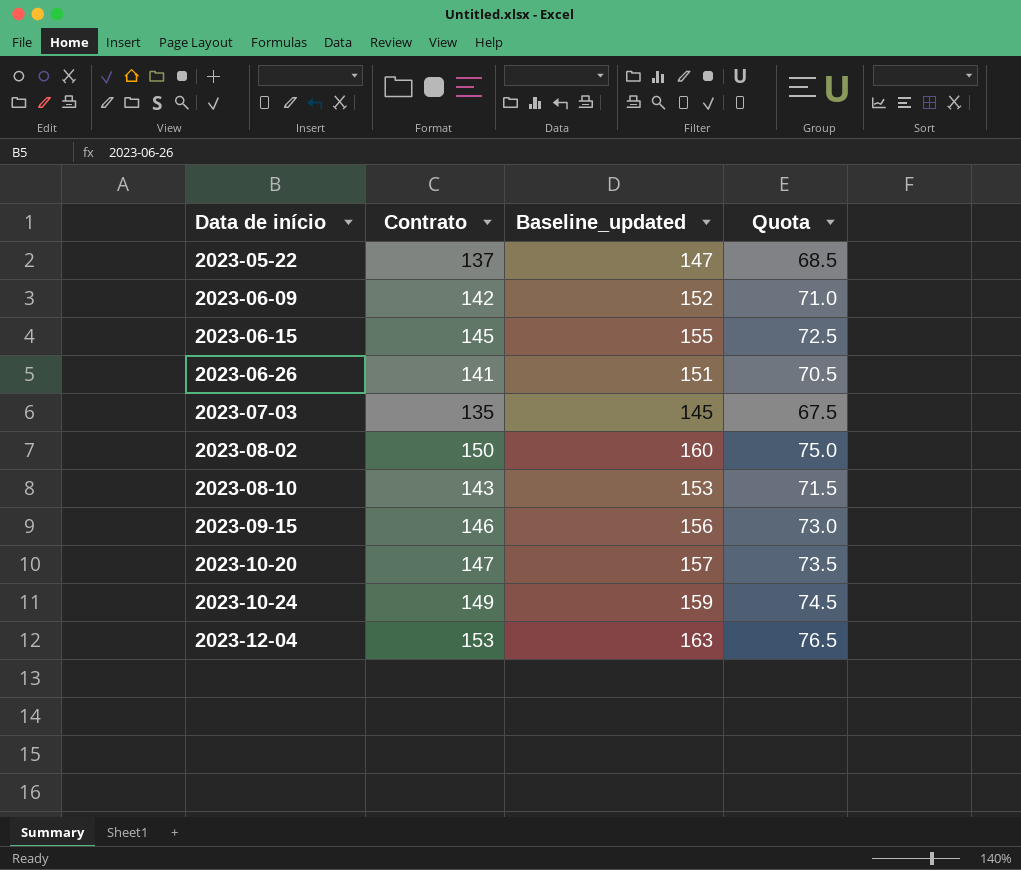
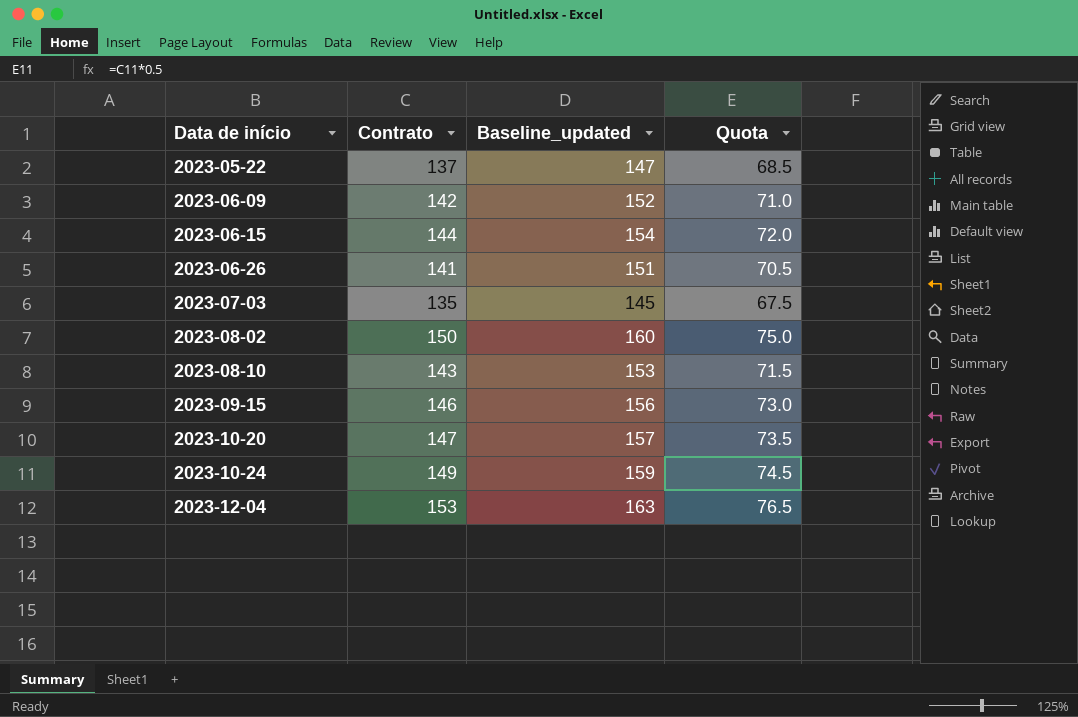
2023-06-15 | Contrato: 145 -> 144
2023-06-15 | Baseline_updated: 155 -> 154
2023-06-15 | Quota: 72.5 -> 72.0

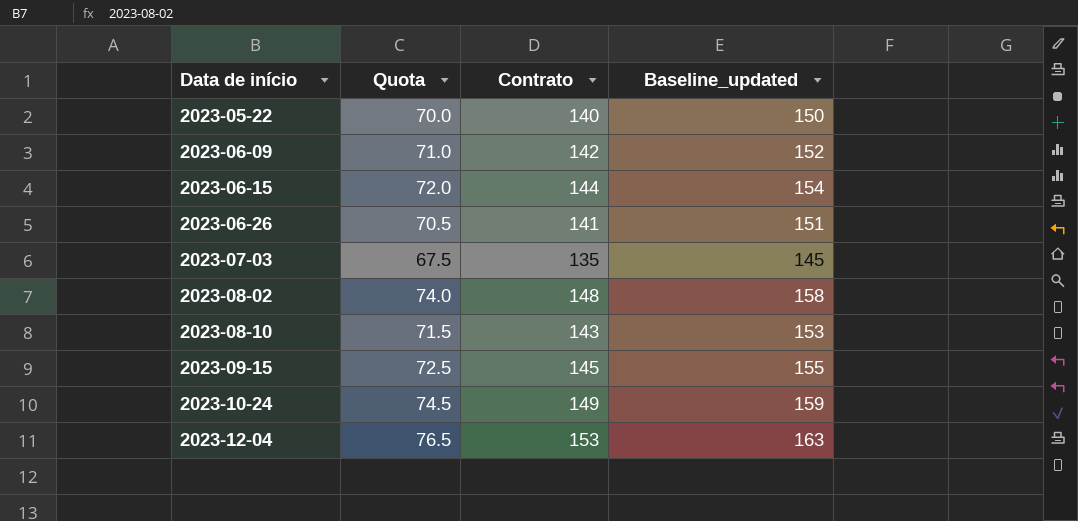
column Quota | position: 4 -> 2
row 2023-10-20: 147 | 157 | 73.5 -> none
2023-05-22 | Quota: 68.5 -> 70.0
2023-05-22 | Contrato: 137 -> 140
2023-05-22 | Baseline_updated: 147 -> 150
2023-08-02 | Quota: 75.0 -> 74.0
2023-08-02 | Contrato: 150 -> 148
2023-08-02 | Baseline_updated: 160 -> 158
2023-09-15 | Quota: 73.0 -> 72.5
2023-09-15 | Contrato: 146 -> 145
2023-09-15 | Baseline_updated: 156 -> 155

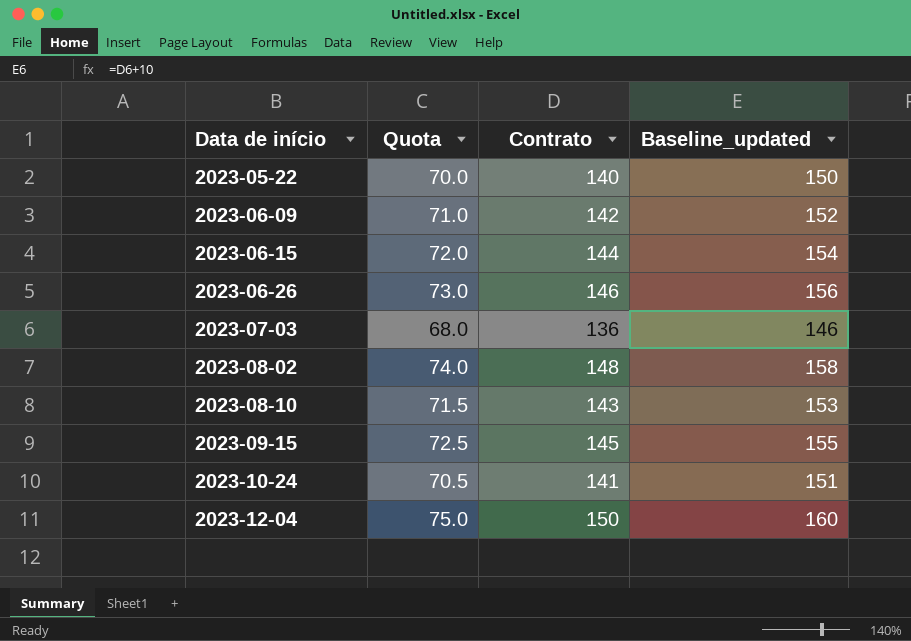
2023-06-26 | Quota: 70.5 -> 73.0
2023-06-26 | Contrato: 141 -> 146
2023-06-26 | Baseline_updated: 151 -> 156
2023-07-03 | Quota: 67.5 -> 68.0
2023-07-03 | Contrato: 135 -> 136
2023-07-03 | Baseline_updated: 145 -> 146
2023-10-24 | Quota: 74.5 -> 70.5
2023-10-24 | Contrato: 149 -> 141
2023-10-24 | Baseline_updated: 159 -> 151
2023-12-04 | Quota: 76.5 -> 75.0
2023-12-04 | Contrato: 153 -> 150
2023-12-04 | Baseline_updated: 163 -> 160

